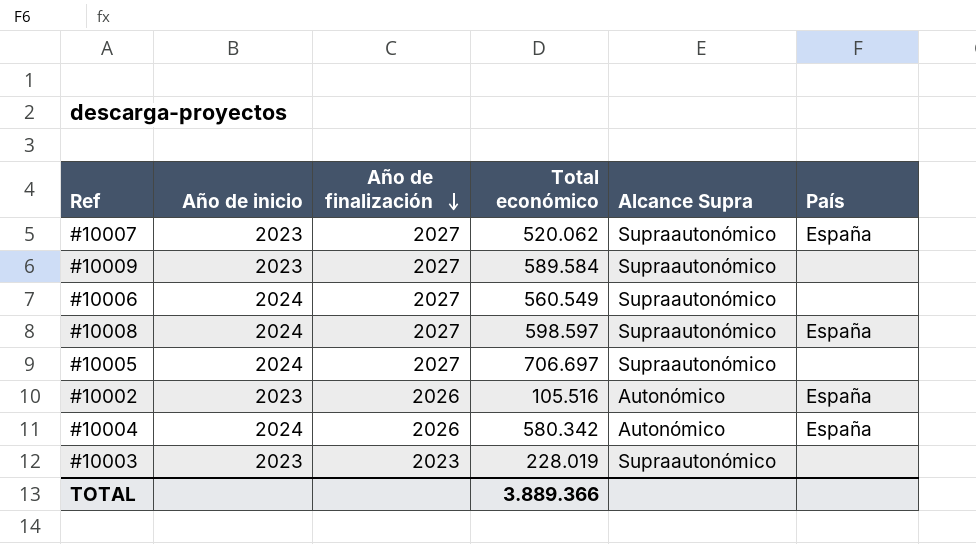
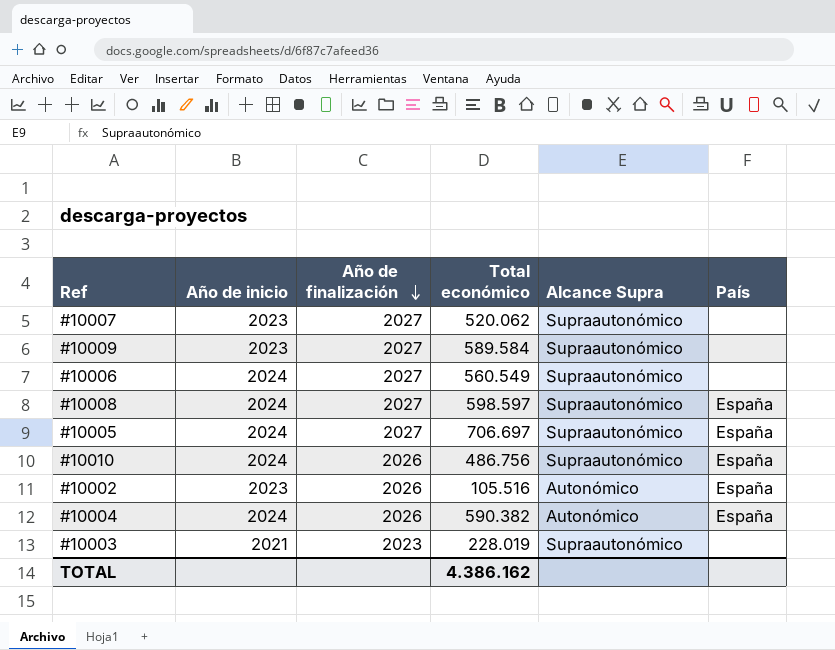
#10007 | País: España -> none
#10005 | País: none -> España
row #10010: none -> 2024 | 2026 | 486.756 | Supraautonómico | España
#10004 | Total económico: 580.342 -> 590.382
#10003 | Año de inicio: 2023 -> 2021
TOTAL | Total económico: 3.889.366 -> 4.386.162

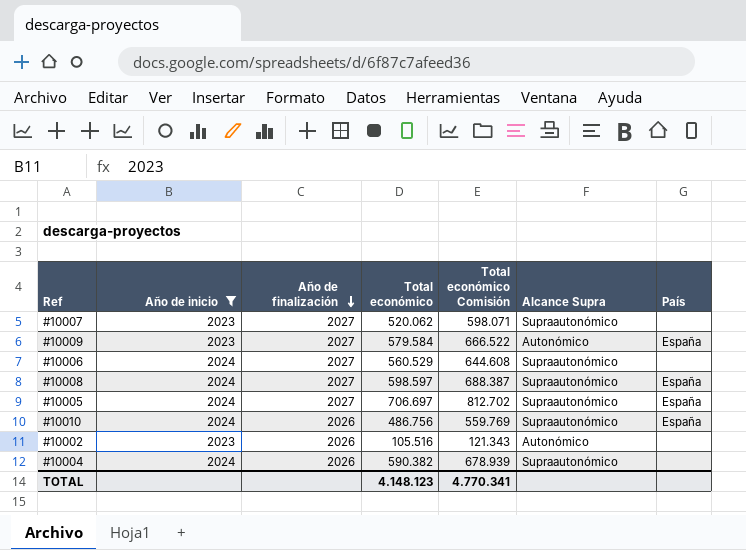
filter: none -> Año de inicio != 2021
column Total económico Comisión | formula: none -> [Total económico] * 1,15
#10009 | Total económico: 589.584 -> 579.584
#10009 | Alcance Supra: Supraautonómico -> Autonómico
#10009 | País: none -> España
#10006 | Total económico: 560.549 -> 560.529
#10002 | País: España -> none
#10004 | Alcance Supra: Autonómico -> Supraautonómico
#10004 | País: España -> none
TOTAL | Total económico: 4.386.162 -> 4.148.123

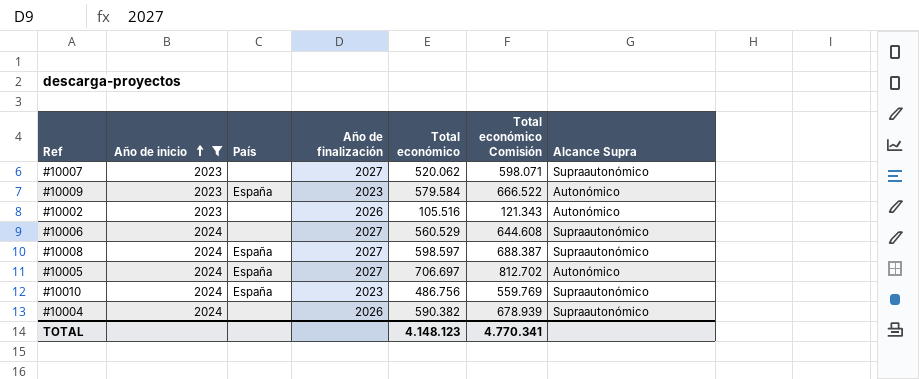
row order: Año de finalización descending -> Año de inicio ascending
column País | position: 7 -> 3
#10009 | Año de finalización: 2027 -> 2023
#10005 | Alcance Supra: Supraautonómico -> Autonómico
#10010 | Año de finalización: 2026 -> 2023

